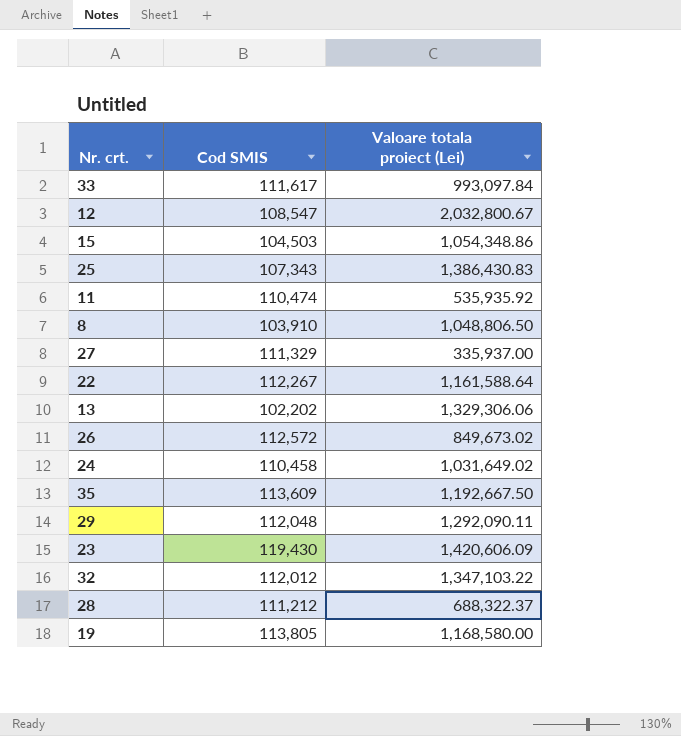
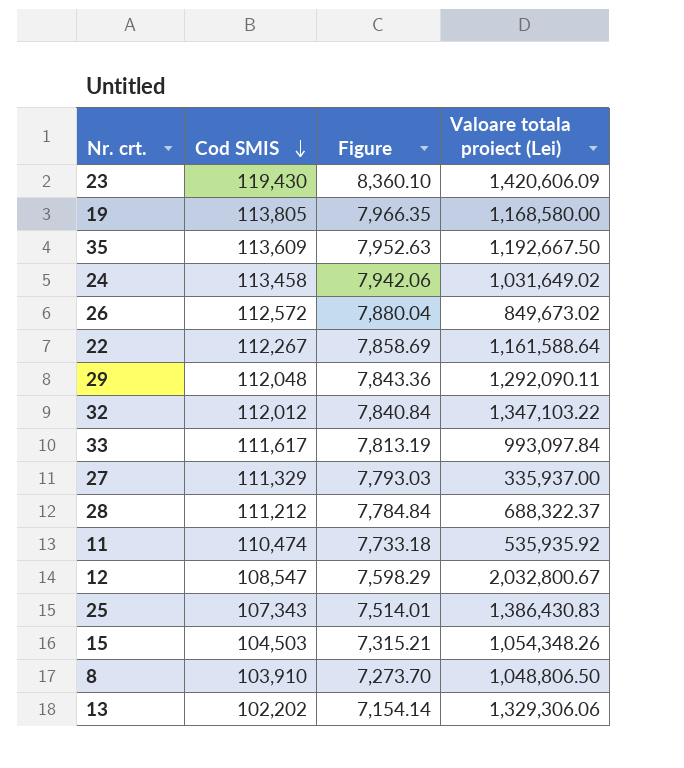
row order: none -> Cod SMIS descending
column Figure | formula: none -> [Cod SMIS] * 0.07
24 | Cod SMIS: 110,458 -> 113,458
15 | Valoare totala proiect (Lei): 1,054,348.86 -> 1,054,348.26

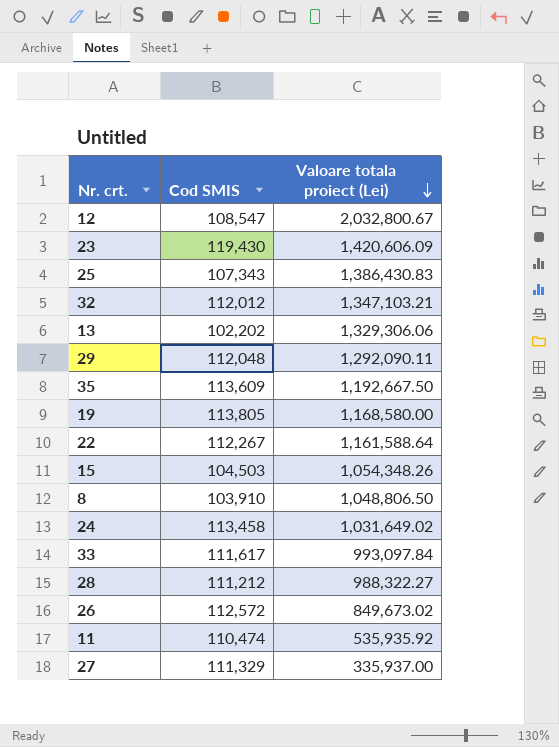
row order: Cod SMIS descending -> Valoare totala proiect (Lei) descending
column Figure | formula: [Cod SMIS] * 0.07 -> none
32 | Valoare totala proiect (Lei): 1,347,103.22 -> 1,347,103.21
28 | Valoare totala proiect (Lei): 688,322.37 -> 988,322.27

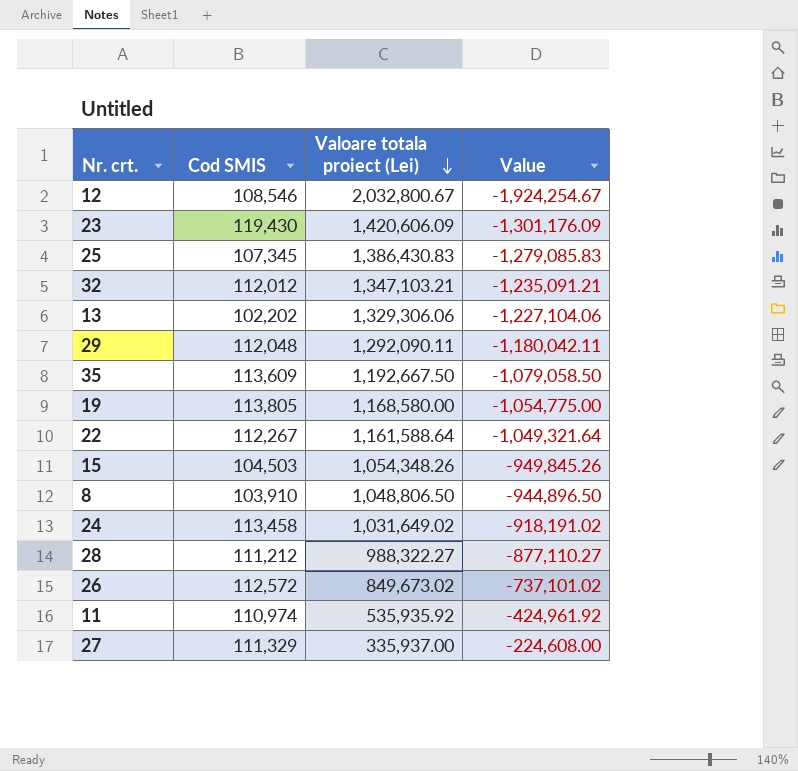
column Value | formula: none -> [Cod SMIS] - [Valoare totala proiect (Lei)]
row 33: 111,617 | 993,097.84 -> none
12 | Cod SMIS: 108,547 -> 108,546
25 | Cod SMIS: 107,343 -> 107,345
11 | Cod SMIS: 110,474 -> 110,974

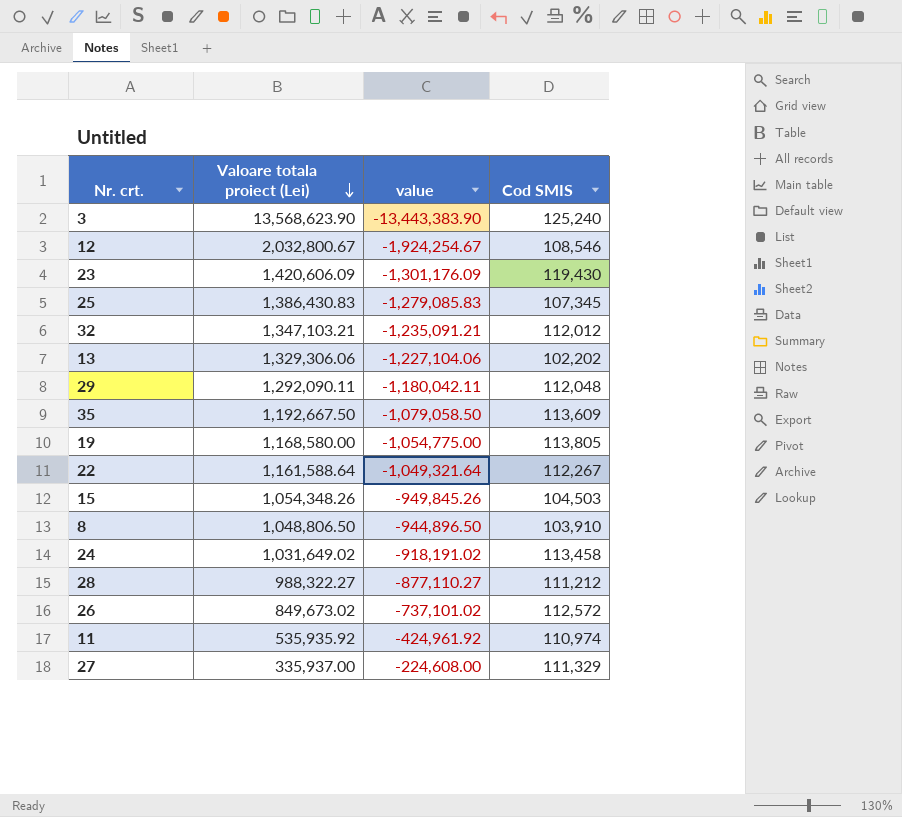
column name: Value -> value
column Cod SMIS | position: 2 -> 4
row 3: none -> 13,568,623.90 | -13,443,383.90 | 125,240

